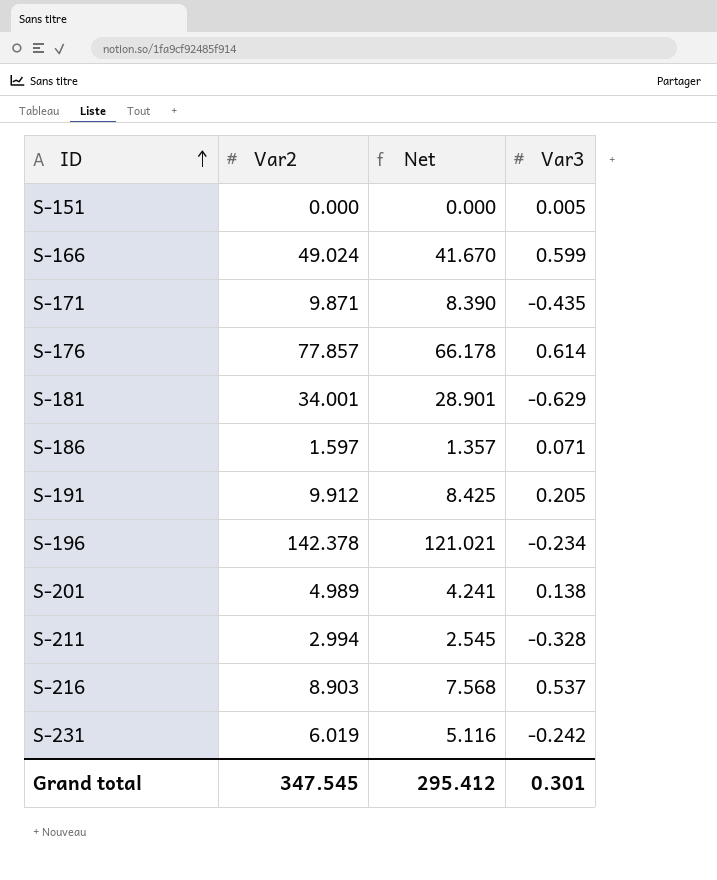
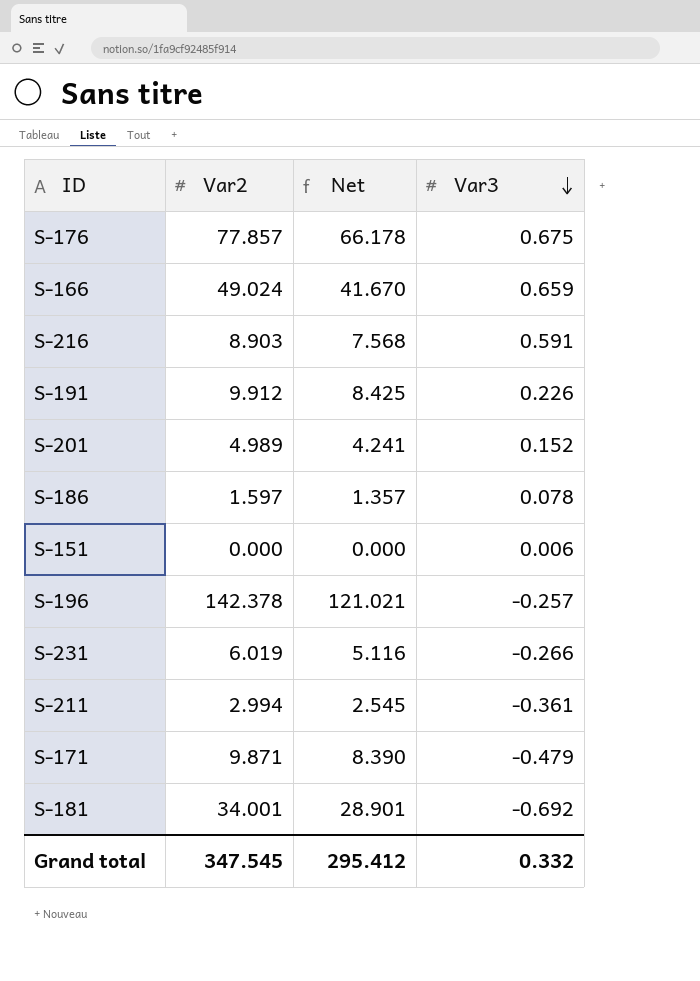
row order: ID ascending -> Var3 descending
S-176 | Var3: 0.614 -> 0.675
S-166 | Var3: 0.599 -> 0.659
S-216 | Var3: 0.537 -> 0.591
S-191 | Var3: 0.205 -> 0.226
S-201 | Var3: 0.138 -> 0.152
S-186 | Var3: 0.071 -> 0.078
S-151 | Var3: 0.005 -> 0.006
S-196 | Var3: -0.234 -> -0.257
S-231 | Var3: -0.242 -> -0.266
S-211 | Var3: -0.328 -> -0.361
S-171 | Var3: -0.435 -> -0.479
S-181 | Var3: -0.629 -> -0.692
Grand total | Var3: 0.301 -> 0.332

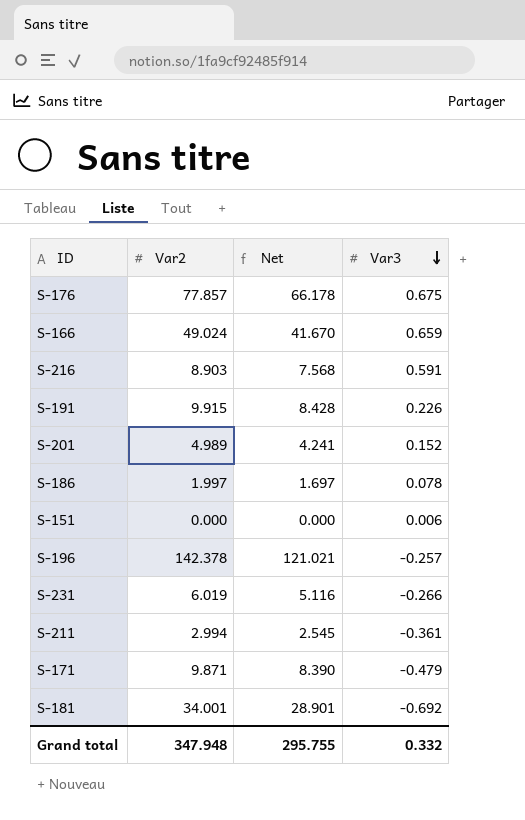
S-191 | Var2: 9.912 -> 9.915
S-191 | Net: 8.425 -> 8.428
S-186 | Var2: 1.597 -> 1.997
S-186 | Net: 1.357 -> 1.697
Grand total | Var2: 347.545 -> 347.948
Grand total | Net: 295.412 -> 295.755

